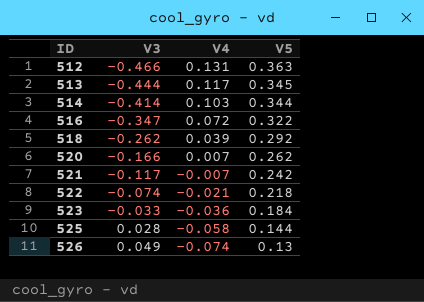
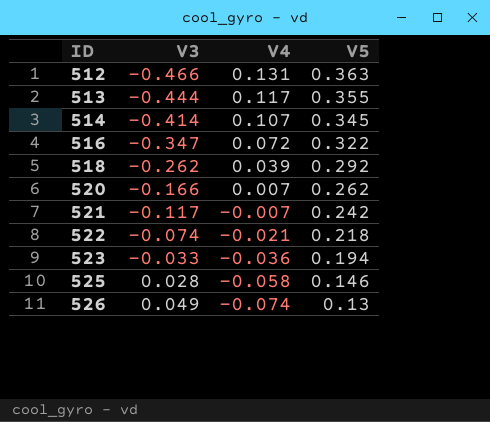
513 | V5: 0.345 -> 0.355
514 | V4: 0.103 -> 0.107
514 | V5: 0.344 -> 0.345
523 | V5: 0.184 -> 0.194
525 | V5: 0.144 -> 0.146

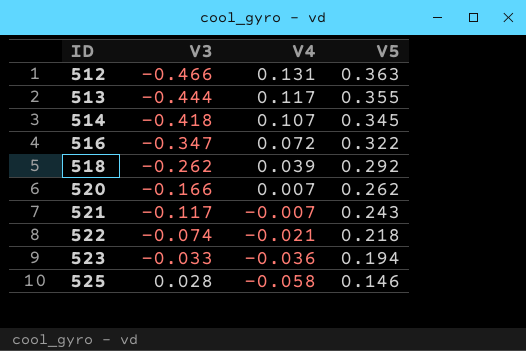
row 526: 0.049 | -0.074 | 0.13 -> none
514 | V3: -0.414 -> -0.418
521 | V5: 0.242 -> 0.243

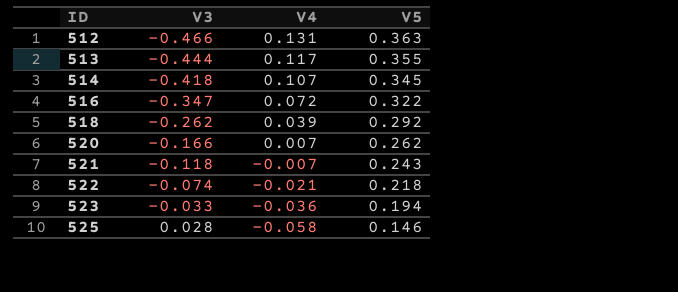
521 | V3: -0.117 -> -0.118

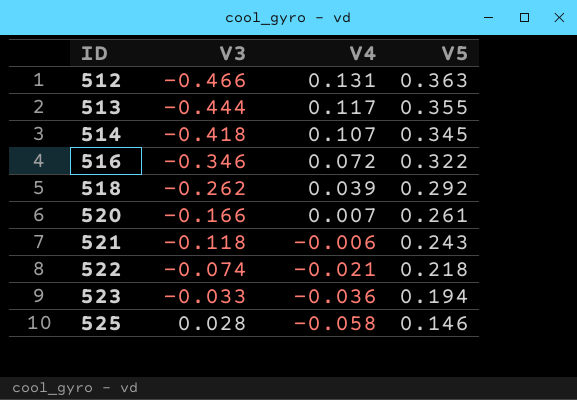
516 | V3: -0.347 -> -0.346
520 | V5: 0.262 -> 0.261
521 | V4: -0.007 -> -0.006

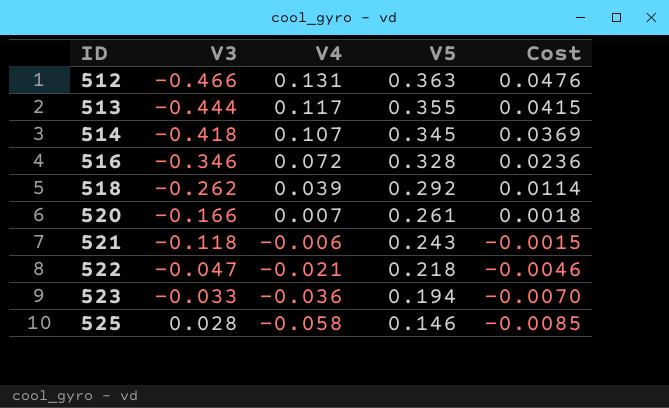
column Cost | formula: none -> [V4] * [V5]
516 | V5: 0.322 -> 0.328
522 | V3: -0.074 -> -0.047

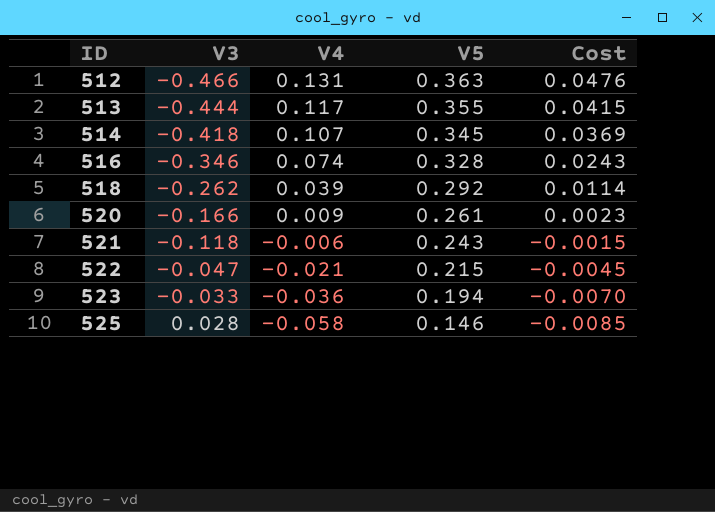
516 | V4: 0.072 -> 0.074
516 | Cost: 0.0236 -> 0.0243
520 | V4: 0.007 -> 0.009
520 | Cost: 0.0018 -> 0.0023
522 | V5: 0.218 -> 0.215
522 | Cost: -0.0046 -> -0.0045

